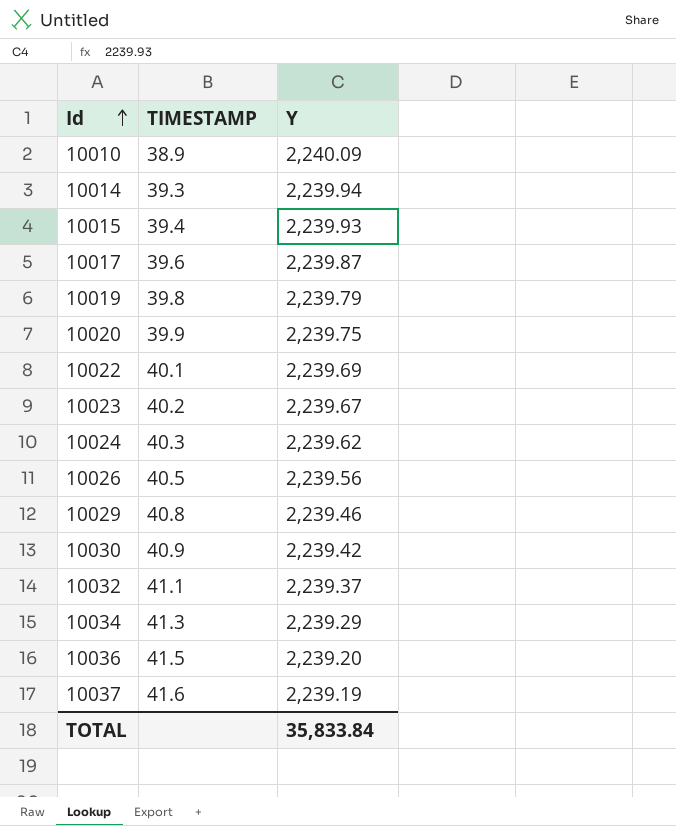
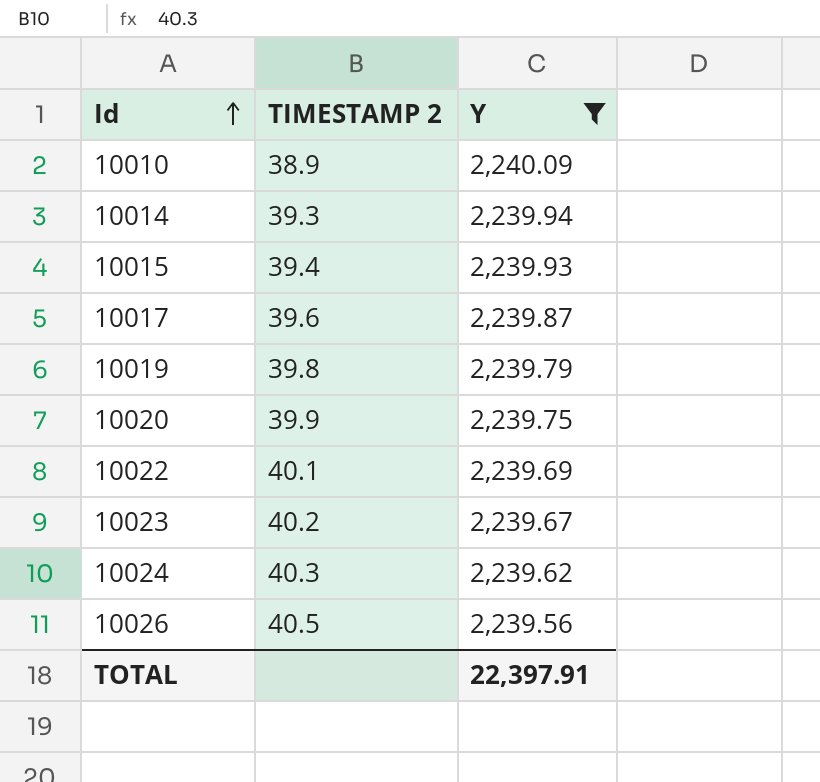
filter: none -> Y >= 2,239.56
column name: TIMESTAMP -> TIMESTAMP 2
TOTAL | Y: 35,833.84 -> 22,397.91

